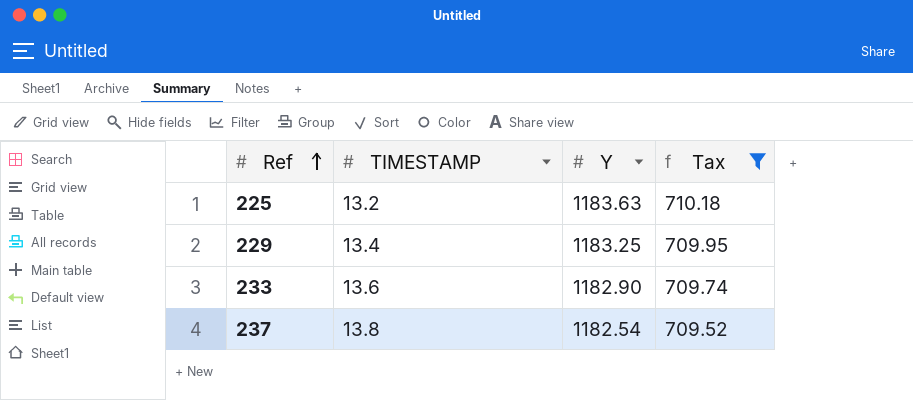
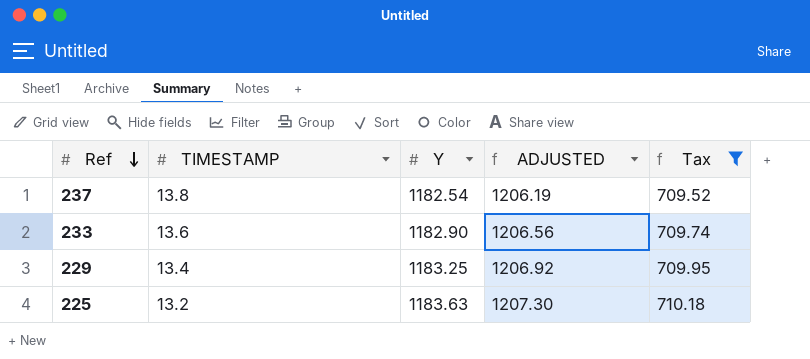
row order: Ref ascending -> Ref descending
column ADJUSTED | formula: none -> [Y] * 1.02

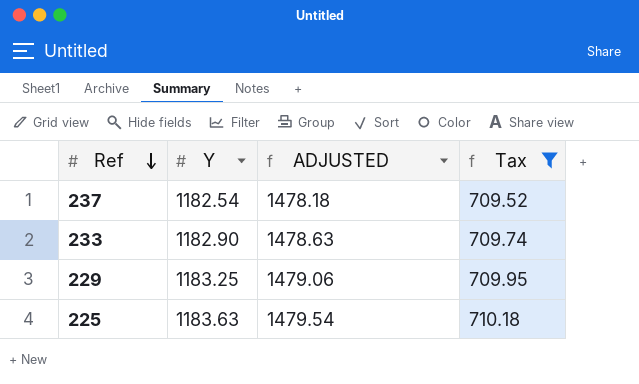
column TIMESTAMP | position: 2 -> none
column ADJUSTED | formula: [Y] * 1.02 -> [Y] * 1.25

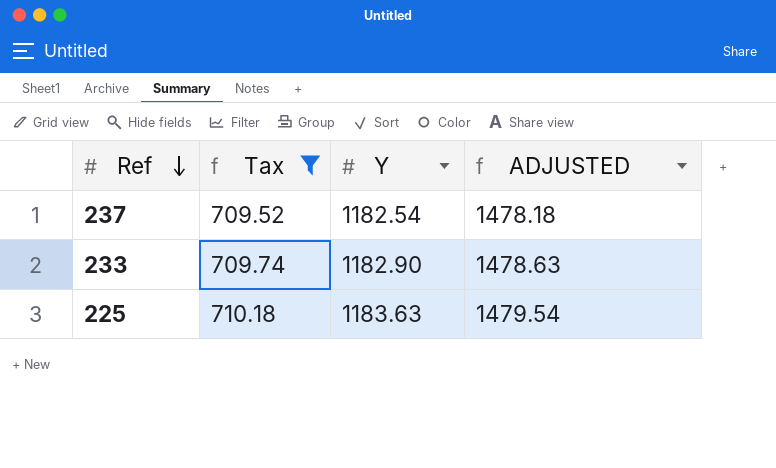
column Tax | position: 4 -> 2
row 229: 1183.25 | 1479.06 | 709.95 -> none

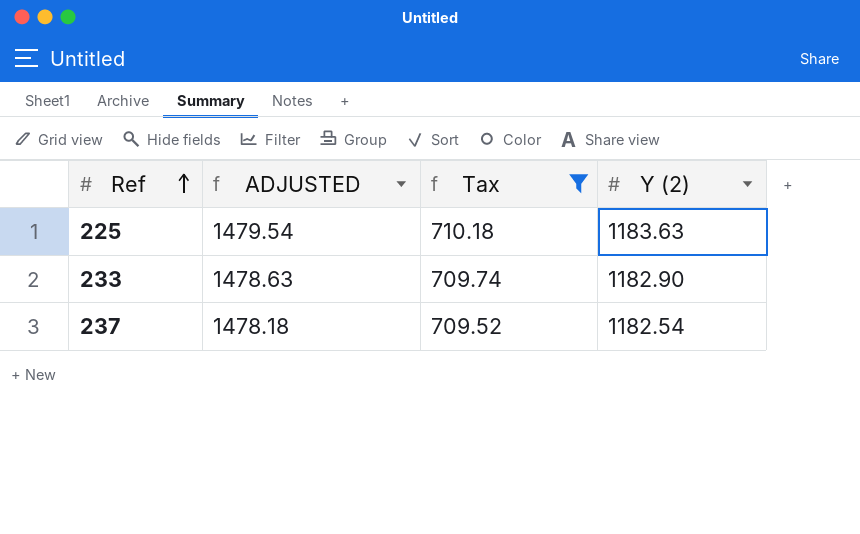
row order: Ref descending -> Ref ascending
column ADJUSTED | position: 4 -> 2
column name: Y -> Y (2)

